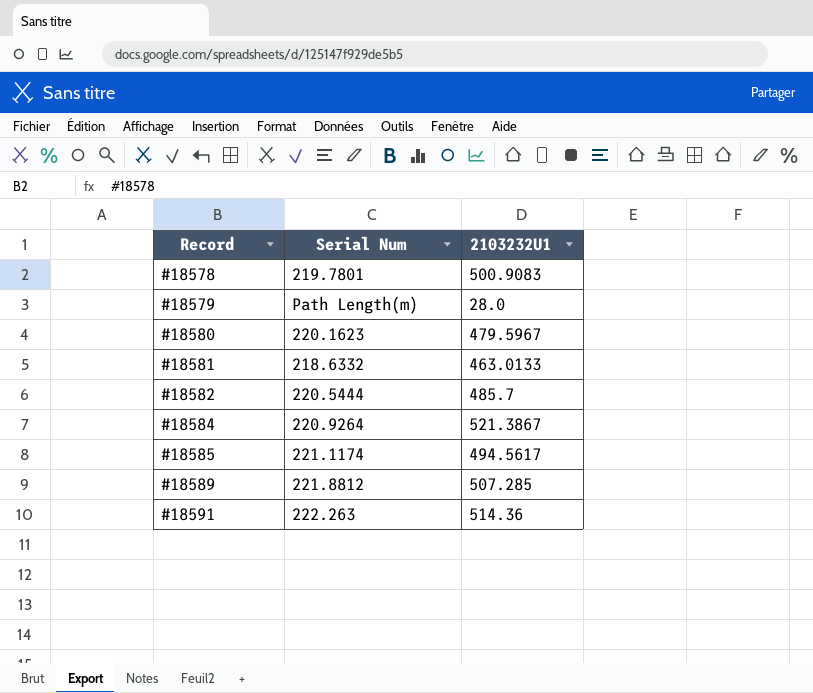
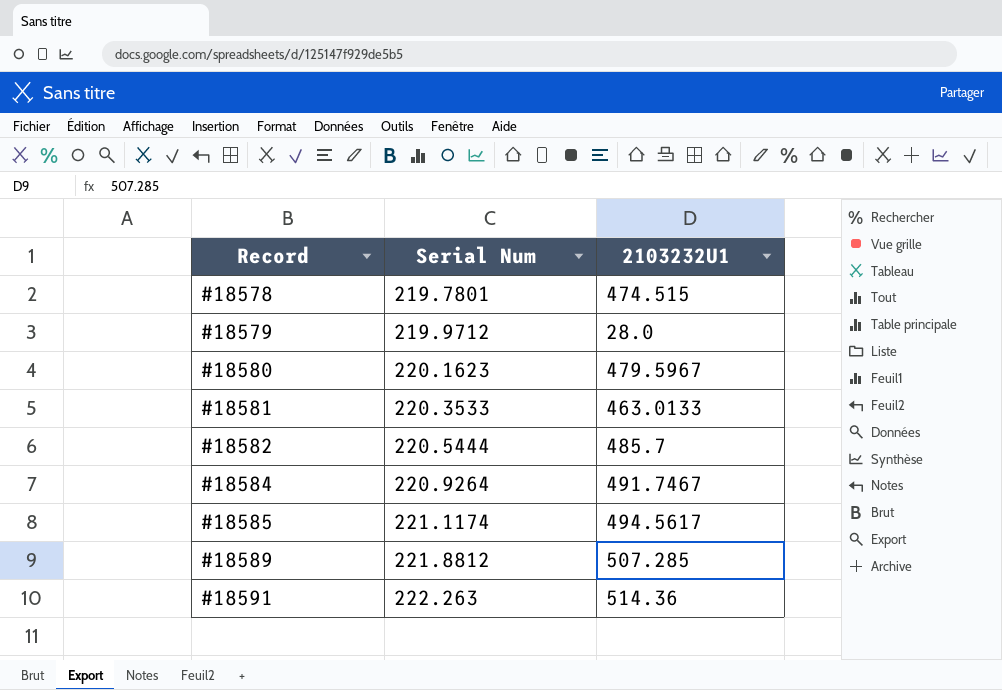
#18578 | 2103232U1: 500.9083 -> 474.515
#18579 | Serial Num: Path Length(m) -> 219.9712
#18581 | Serial Num: 218.6332 -> 220.3533
#18584 | 2103232U1: 521.3867 -> 491.7467

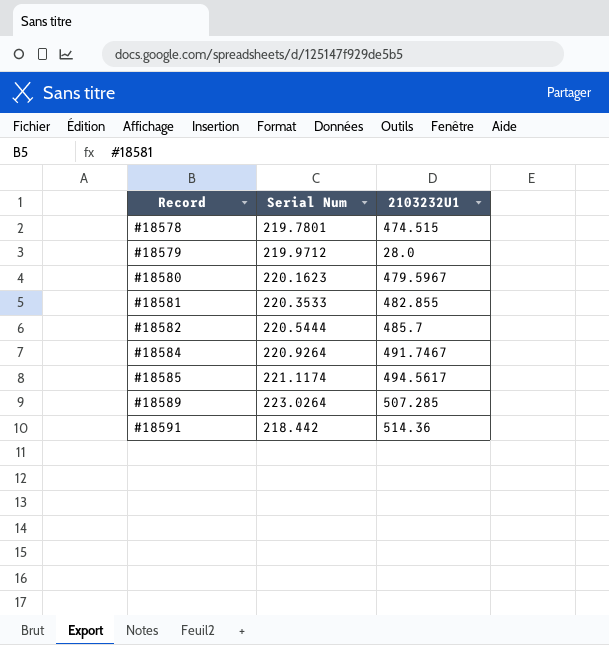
#18581 | 2103232U1: 463.0133 -> 482.855
#18589 | Serial Num: 221.8812 -> 223.0264
#18591 | Serial Num: 222.263 -> 218.442

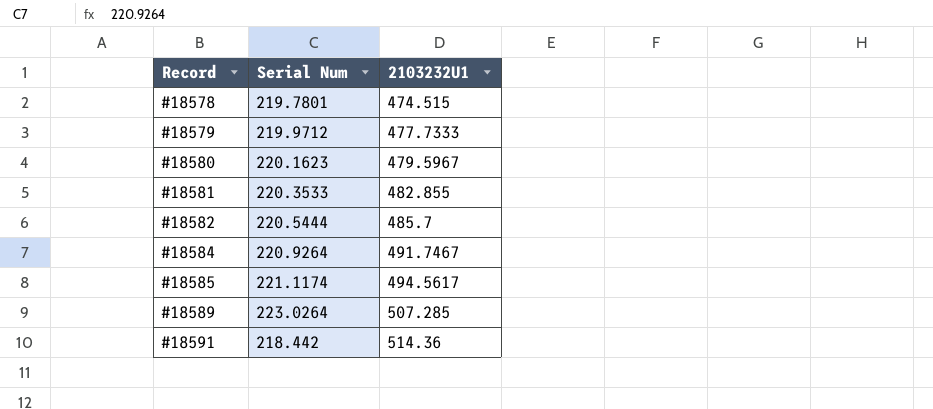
#18579 | 2103232U1: 28.0 -> 477.7333

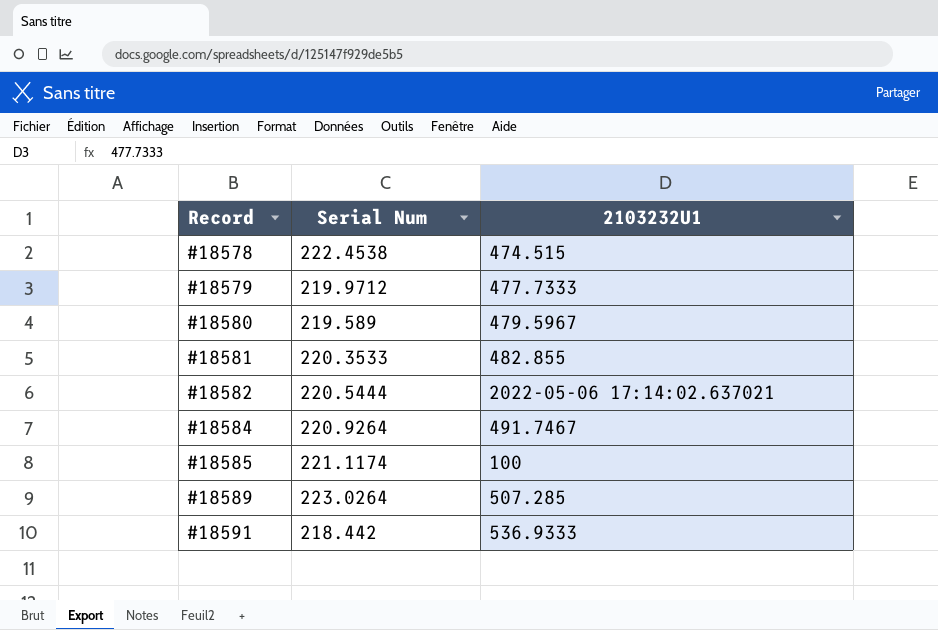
#18578 | Serial Num: 219.7801 -> 222.4538
#18580 | Serial Num: 220.1623 -> 219.589
#18582 | 2103232U1: 485.7 -> 2022-05-06 17:14:02.637021
#18585 | 2103232U1: 494.5617 -> 100
#18591 | 2103232U1: 514.36 -> 536.9333

